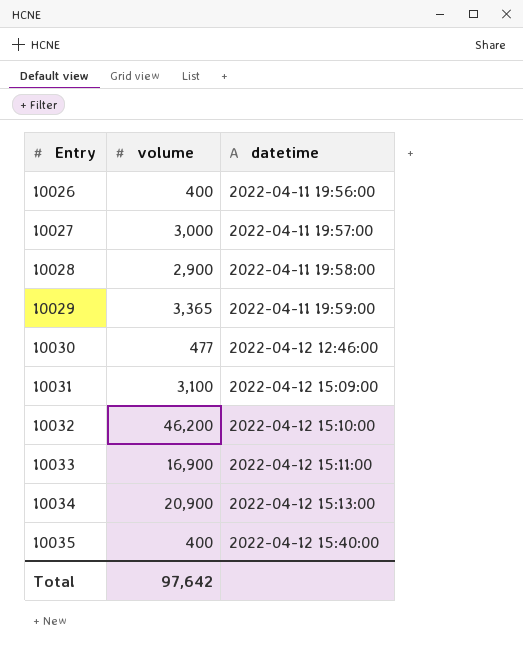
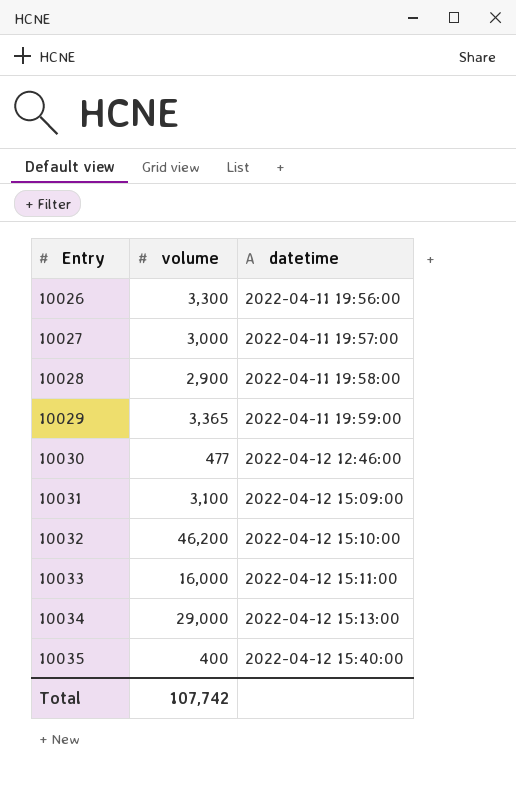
10026 | volume: 400 -> 3,300
10033 | volume: 16,900 -> 16,000
10034 | volume: 20,900 -> 29,000
Total | volume: 97,642 -> 107,742

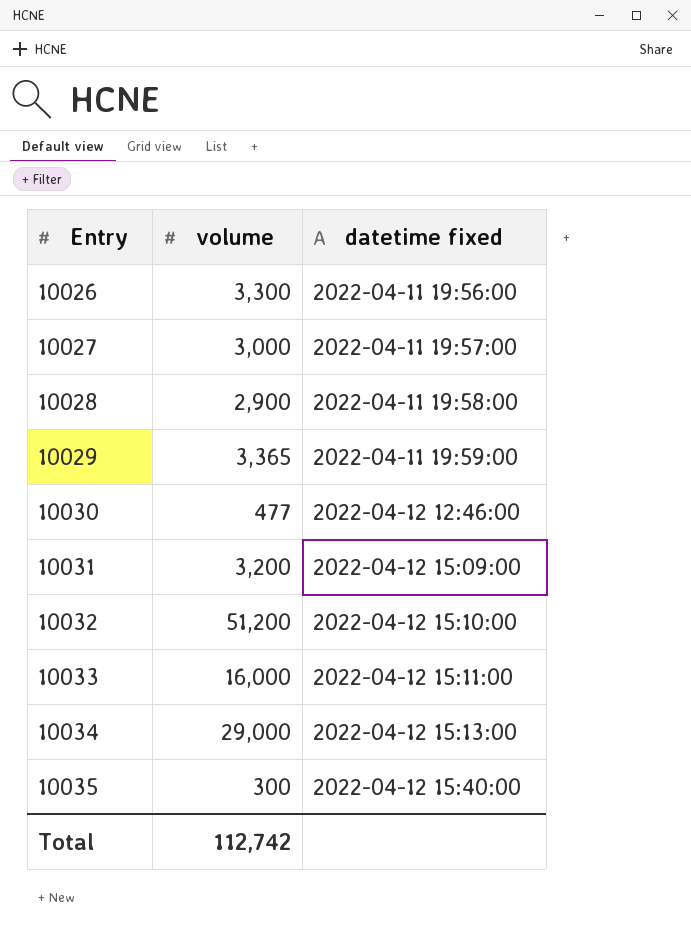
column name: datetime -> datetime fixed
10031 | volume: 3,100 -> 3,200
10032 | volume: 46,200 -> 51,200
10035 | volume: 400 -> 300
Total | volume: 107,742 -> 112,742

